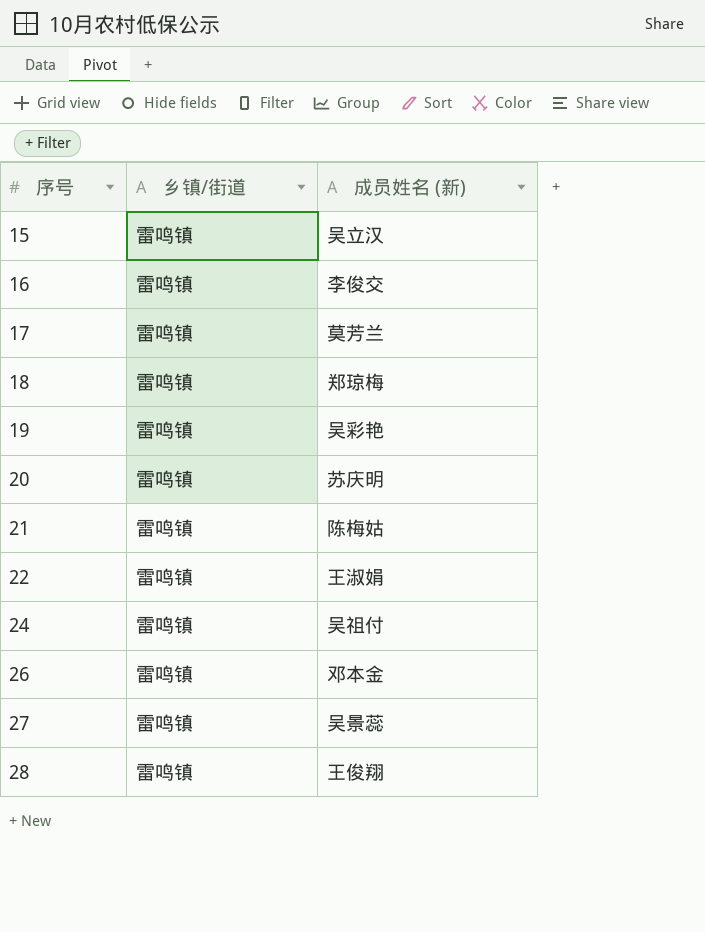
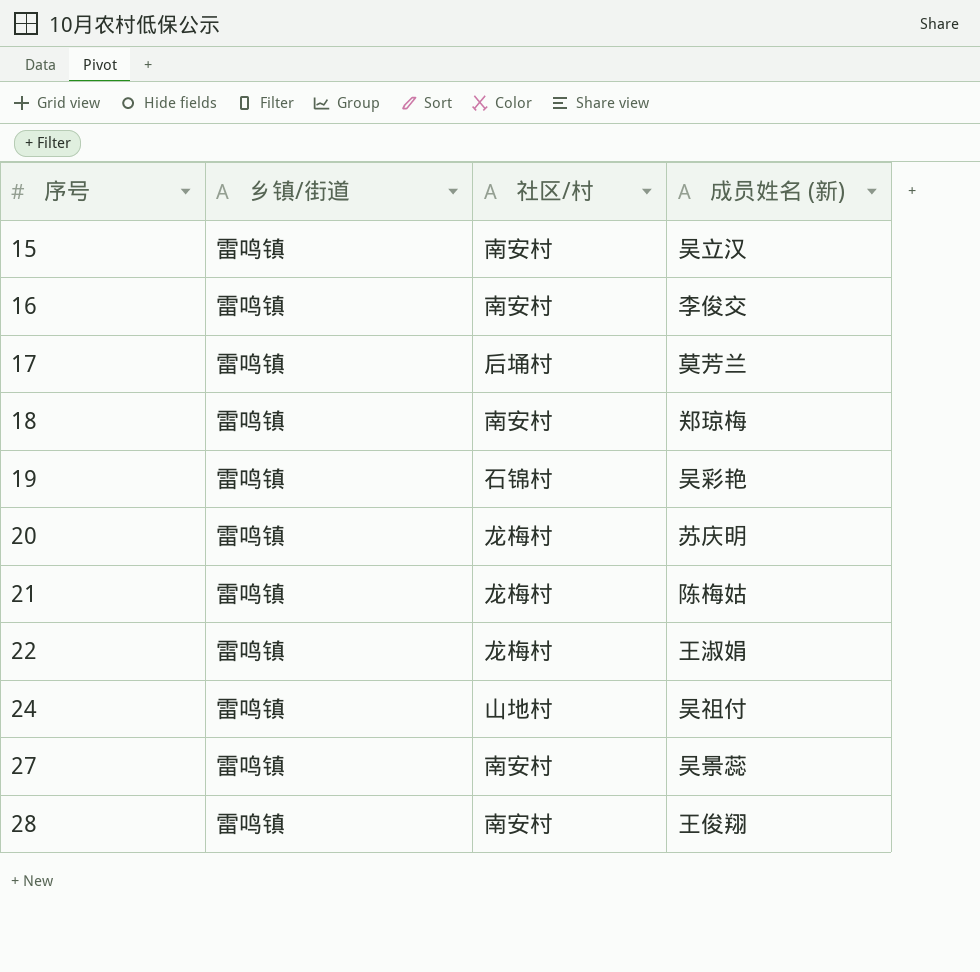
column 社区/村 | position: none -> 3
row 26: 雷鸣镇 | 邓本金 -> none

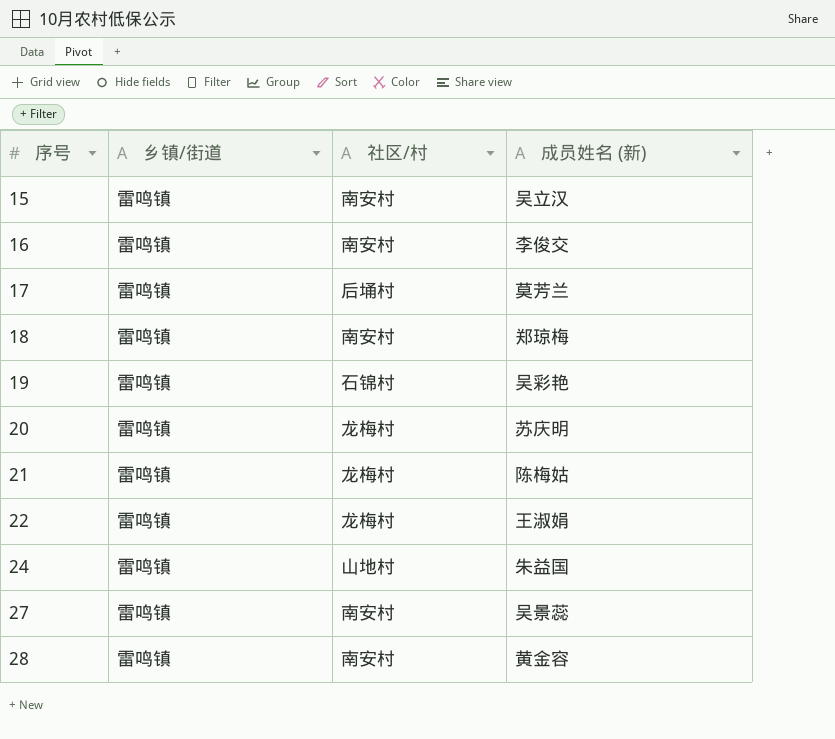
24 | 成员姓名 (新): 吴祖付 -> 朱益国
28 | 成员姓名 (新): 王俊翔 -> 黄金容

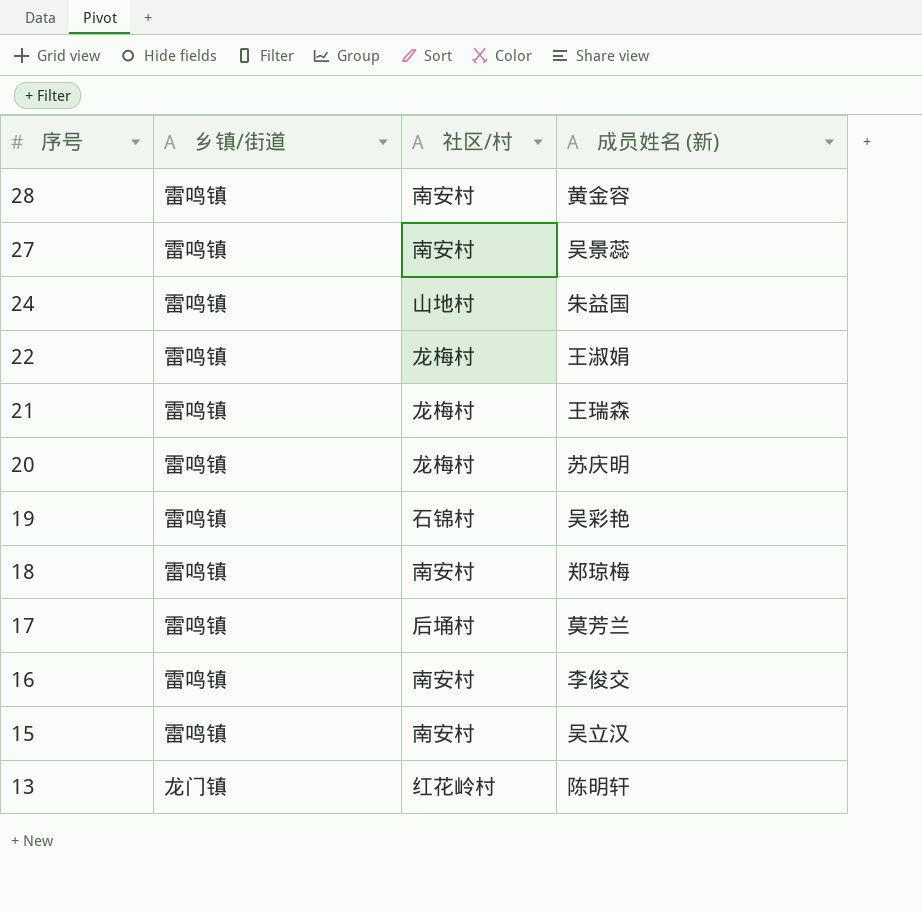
row order: 序号 ascending -> 序号 descending
21 | 成员姓名 (新): 陈梅姑 -> 王瑞森
row 13: none -> 龙门镇 | 红花岭村 | 陈明轩

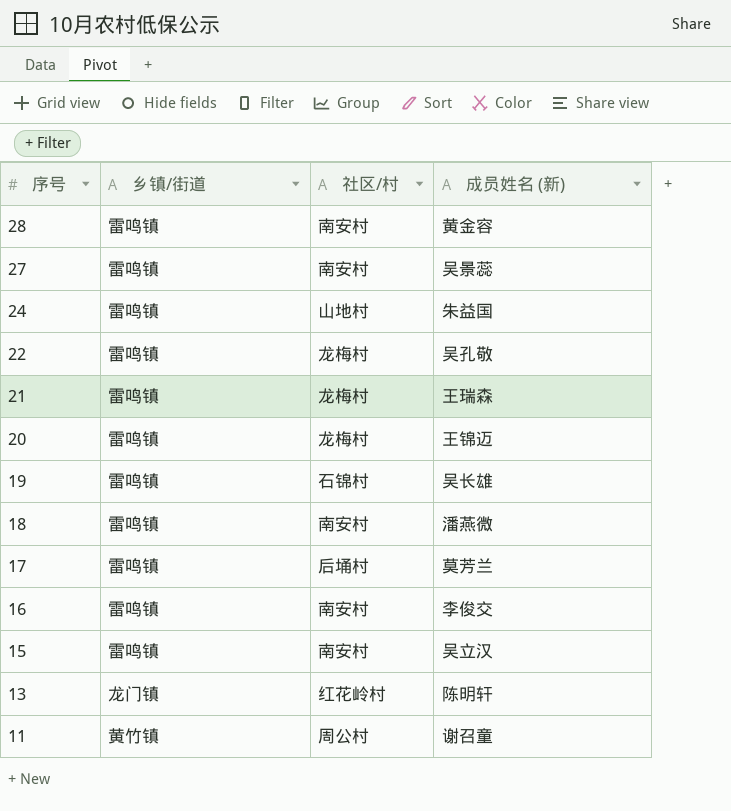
22 | 成员姓名 (新): 王淑娟 -> 吴孔敬
20 | 成员姓名 (新): 苏庆明 -> 王锦迈
19 | 成员姓名 (新): 吴彩艳 -> 吴长雄
18 | 成员姓名 (新): 郑琼梅 -> 潘燕微
row 11: none -> 黄竹镇 | 周公村 | 谢召童

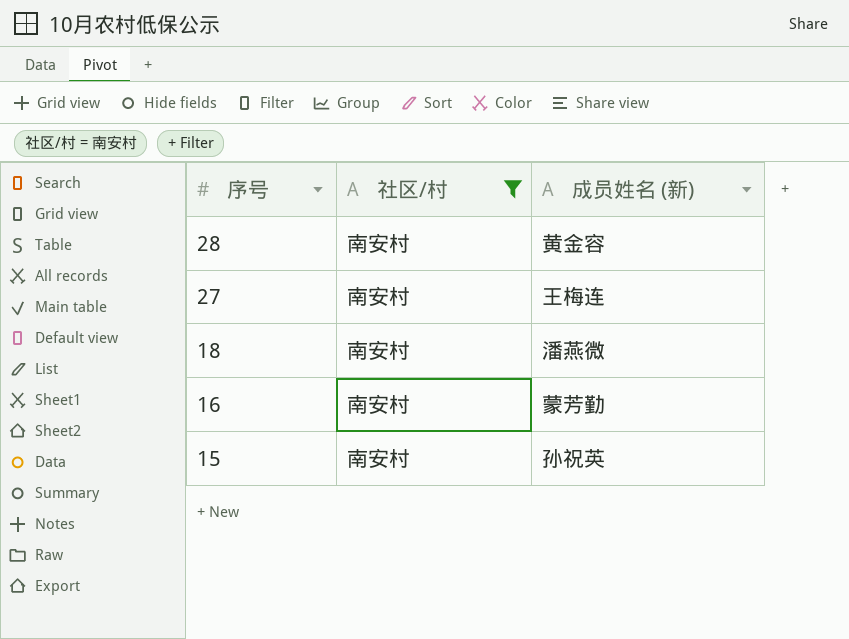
filter: none -> 社区/村 = 南安村
column 乡镇/街道 | position: 2 -> none
27 | 成员姓名 (新): 吴景蕊 -> 王梅连
16 | 成员姓名 (新): 李俊交 -> 蒙芳勤
15 | 成员姓名 (新): 吴立汉 -> 孙祝英

